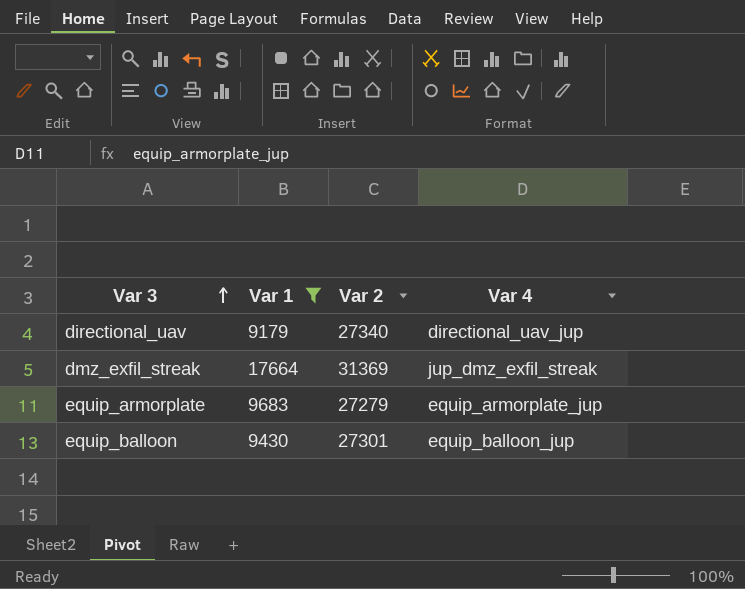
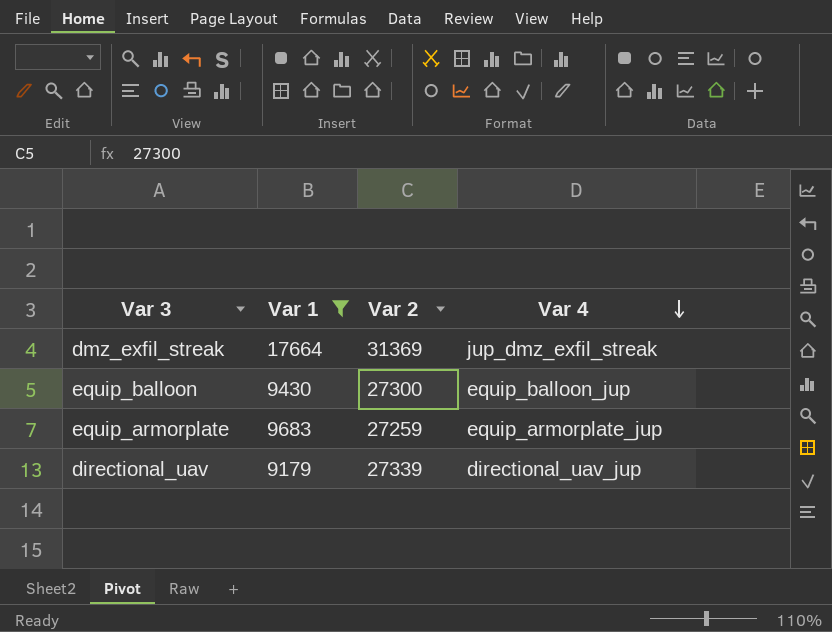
row order: Var 3 ascending -> Var 4 descending
equip_balloon | Var 2: 27301 -> 27300
equip_armorplate | Var 2: 27279 -> 27259
directional_uav | Var 2: 27340 -> 27339

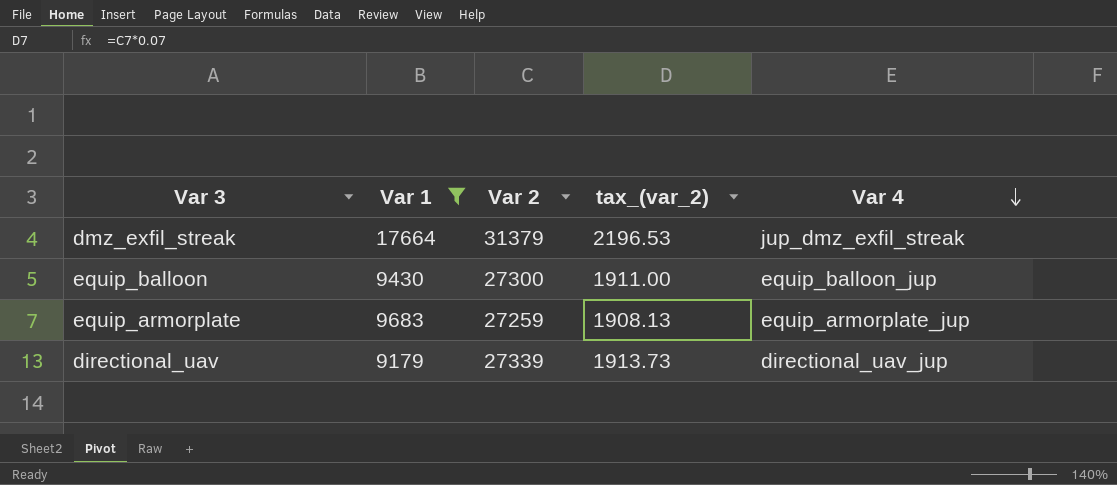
column tax_(var_2) | formula: none -> [Var 2] * 0.07
dmz_exfil_streak | Var 2: 31369 -> 31379

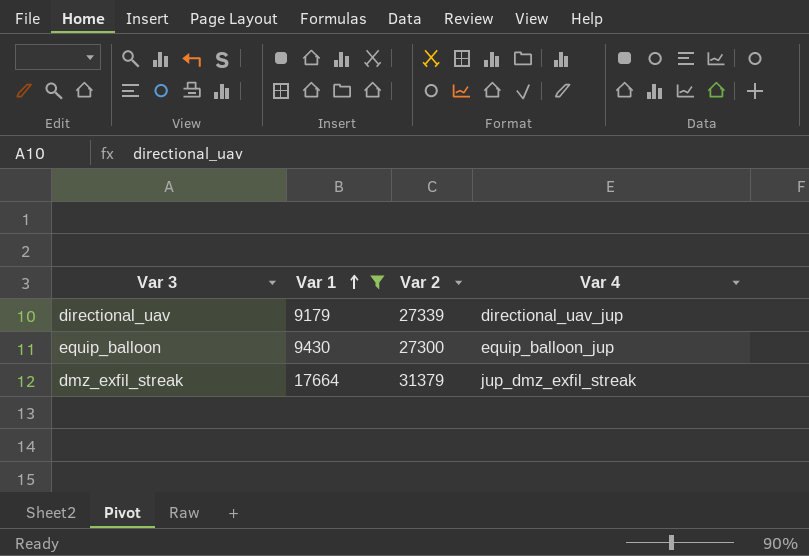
row order: Var 4 descending -> Var 1 ascending
column tax_(var_2) | formula: [Var 2] * 0.07 -> none
row equip_armorplate: 9683 | 27259 | 1908.13 | equip_armorplate_jup -> none

